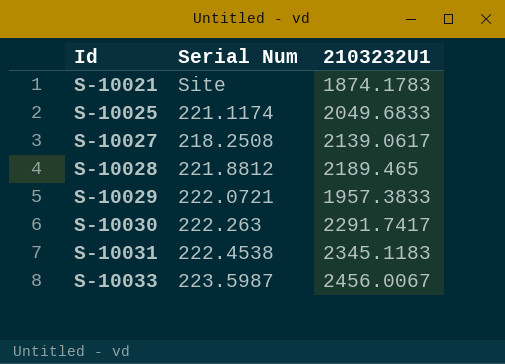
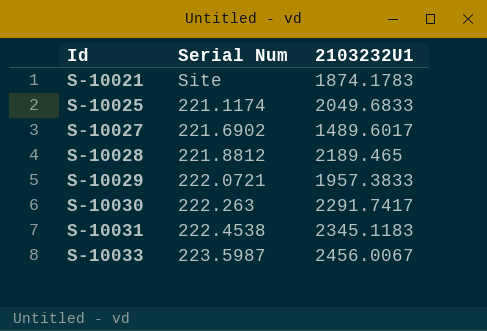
S-10027 | Serial Num: 218.2508 -> 221.6902
S-10027 | 2103232U1: 2139.0617 -> 1489.6017

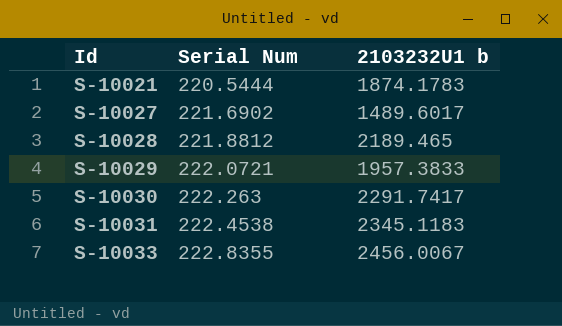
column name: 2103232U1 -> 2103232U1 b
row S-10025: 221.1174 | 2049.6833 -> none
S-10021 | Serial Num: Site -> 220.5444
S-10033 | Serial Num: 223.5987 -> 222.8355

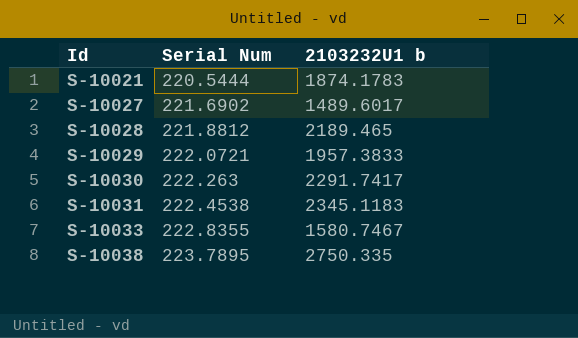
S-10033 | 2103232U1 b: 2456.0067 -> 1580.7467
row S-10038: none -> 223.7895 | 2750.335

